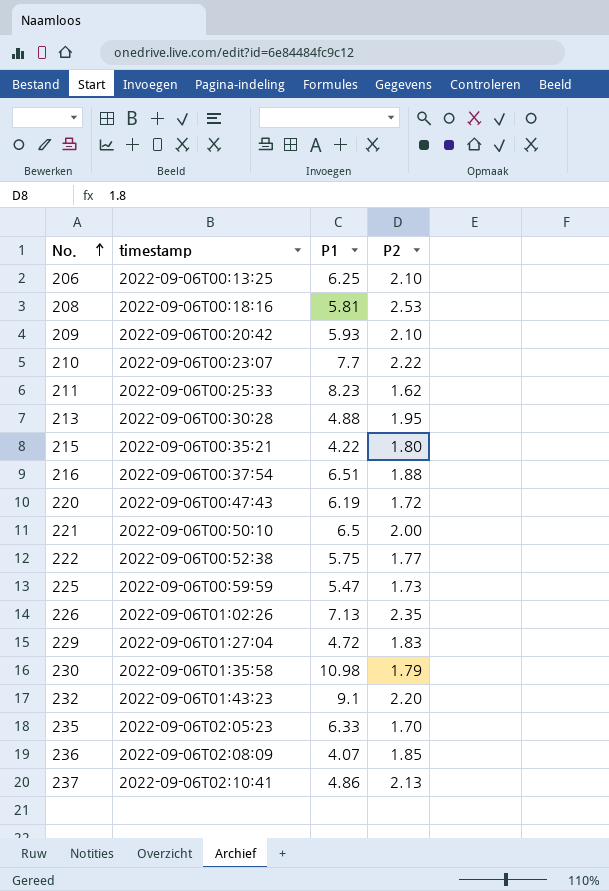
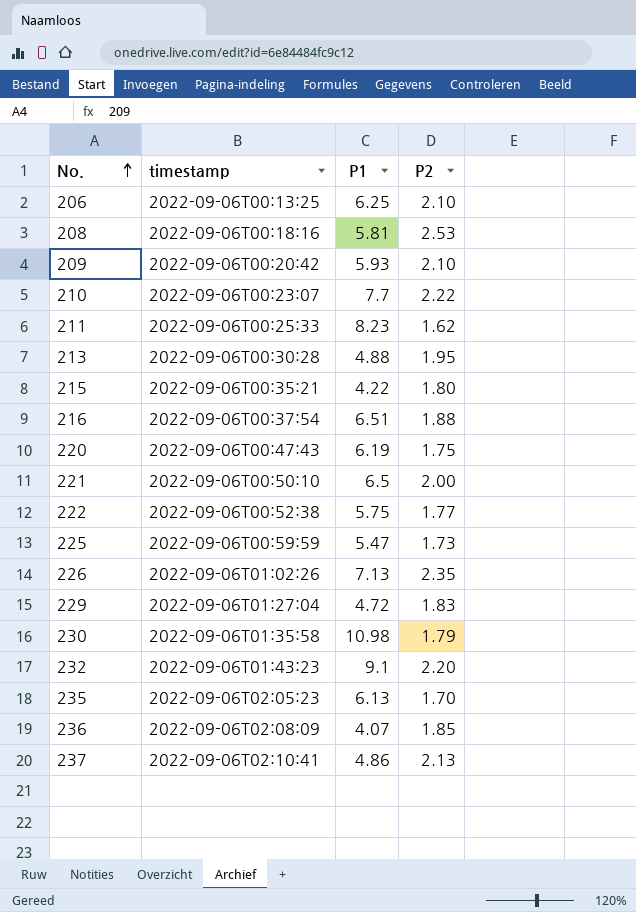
220 | P2: 1.72 -> 1.75
235 | P1: 6.33 -> 6.13

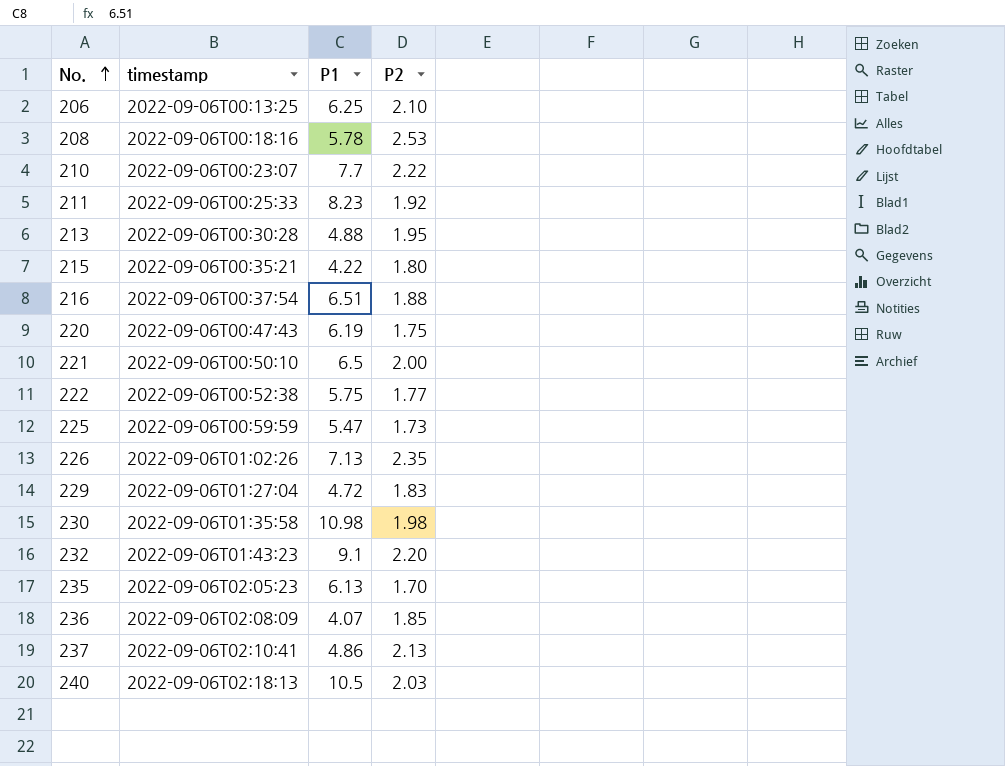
row 209: 2022-09-06T00:20:42 | 5.93 | 2.10 -> none
208 | P1: 5.81 -> 5.78
211 | P2: 1.62 -> 1.92
230 | P2: 1.79 -> 1.98
row 240: none -> 2022-09-06T02:18:13 | 10.5 | 2.03

